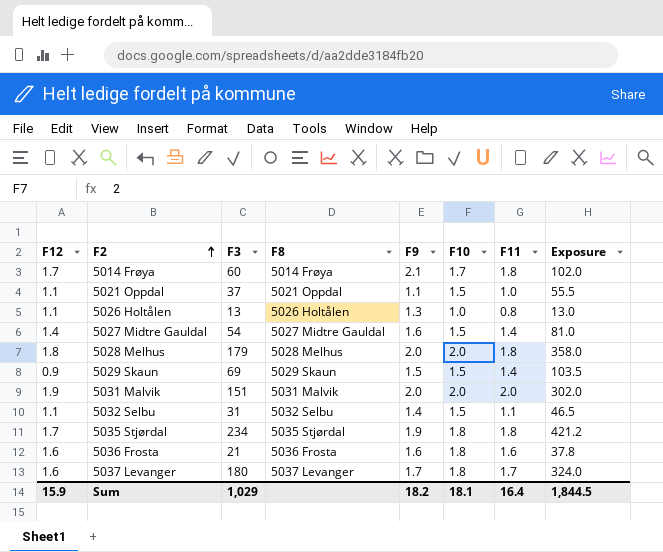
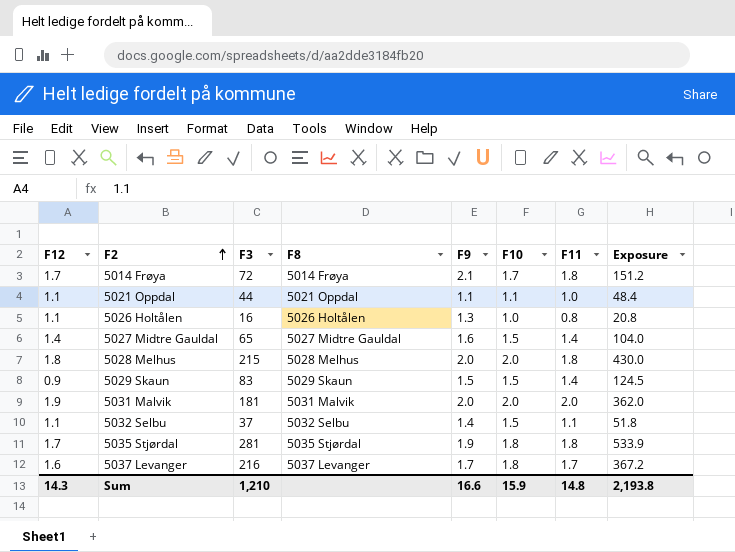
column Exposure | formula: [F3] * [F10] -> [F3] * [F9]
row 5036 Frosta: 1.6 | 21 | 5036 Frosta | 1.6 | 1.8 | 1.6 | 37.8 -> none
5014 Frøya | F3: 60 -> 72
5021 Oppdal | F3: 37 -> 44
5021 Oppdal | F10: 1.5 -> 1.1
5026 Holtålen | F3: 13 -> 16
5027 Midtre Gauldal | F3: 54 -> 65
5028 Melhus | F3: 179 -> 215
5029 Skaun | F3: 69 -> 83
5031 Malvik | F3: 151 -> 181
5032 Selbu | F3: 31 -> 37
5035 Stjørdal | F3: 234 -> 281
5037 Levanger | F3: 180 -> 216
Sum | F12: 15.9 -> 14.3
Sum | F3: 1,029 -> 1,210
Sum | F9: 18.2 -> 16.6
Sum | F10: 18.1 -> 15.9
Sum | F11: 16.4 -> 14.8
Sum | Exposure: 1,844.5 -> 2,193.8

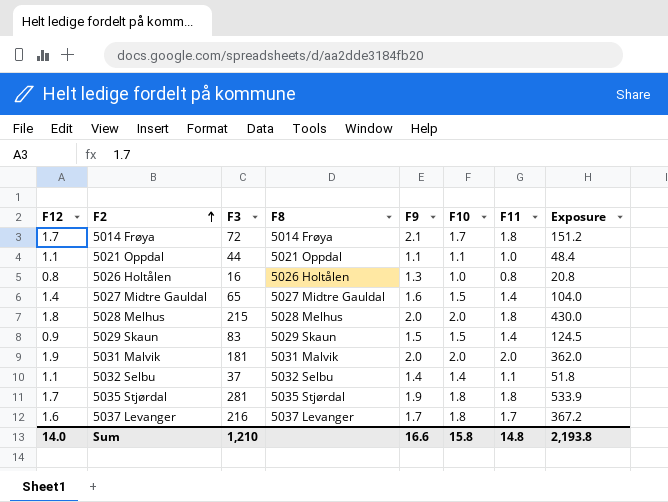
5026 Holtålen | F12: 1.1 -> 0.8
5032 Selbu | F10: 1.5 -> 1.4
Sum | F12: 14.3 -> 14.0
Sum | F10: 15.9 -> 15.8

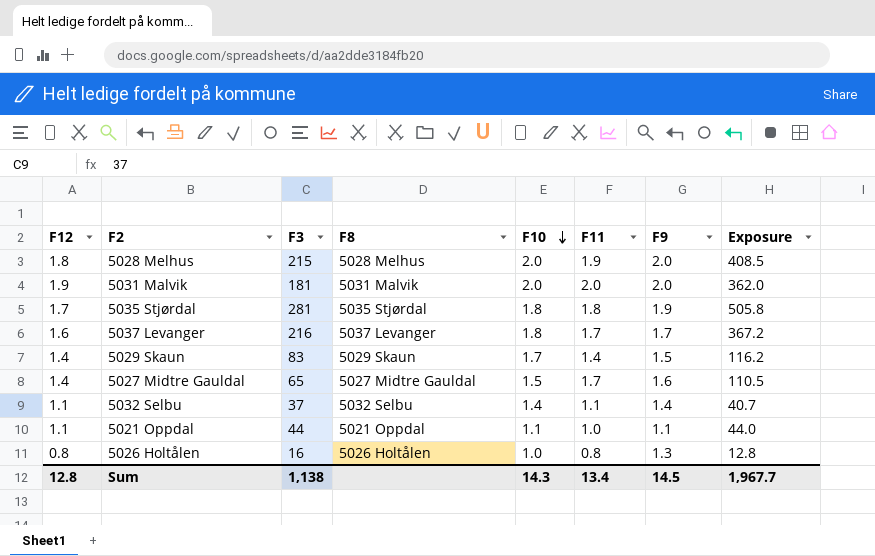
row order: F2 ascending -> F10 descending
column F9 | position: 5 -> 7
column Exposure | formula: [F3] * [F9] -> [F3] * [F11]
row 5014 Frøya: 1.7 | 72 | 5014 Frøya | 2.1 | 1.7 | 1.8 | 151.2 -> none
5028 Melhus | F11: 1.8 -> 1.9
5029 Skaun | F12: 0.9 -> 1.4
5029 Skaun | F10: 1.5 -> 1.7
5027 Midtre Gauldal | F11: 1.4 -> 1.7
Sum | F12: 14.0 -> 12.8
Sum | F3: 1,210 -> 1,138
Sum | F10: 15.8 -> 14.3
Sum | F11: 14.8 -> 13.4
Sum | F9: 16.6 -> 14.5
Sum | Exposure: 2,193.8 -> 1,967.7

